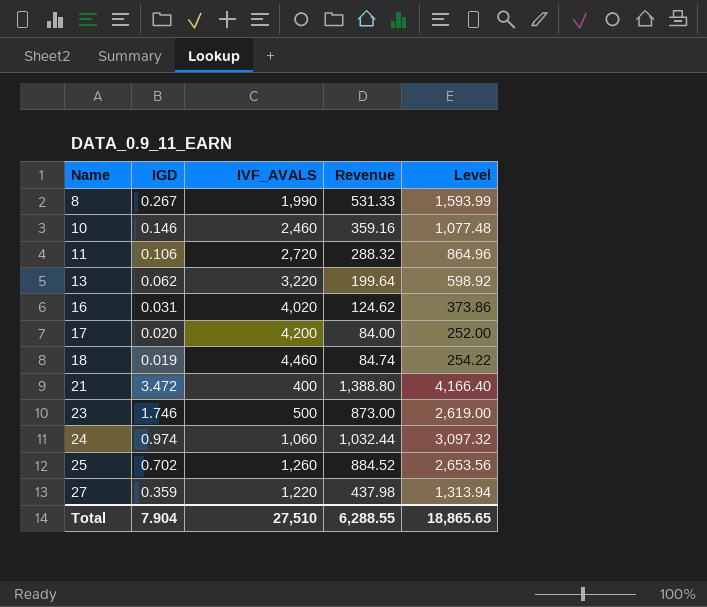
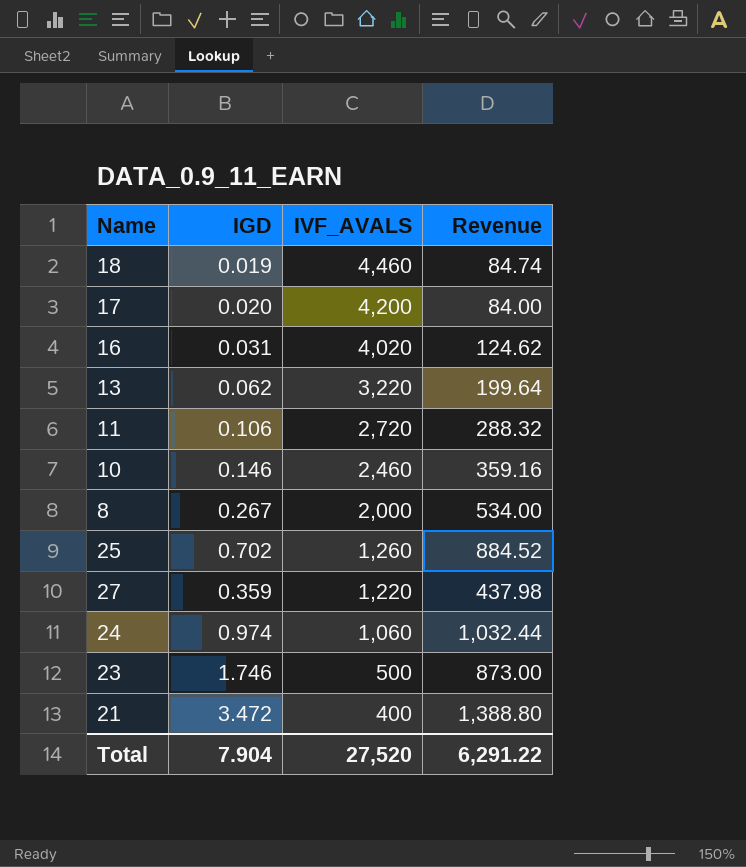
row order: Name ascending -> IVF_AVALS descending
column Level | formula: [Revenue] * 3 -> none
8 | IVF_AVALS: 1,990 -> 2,000
8 | Revenue: 531.33 -> 534.00
Total | IVF_AVALS: 27,510 -> 27,520
Total | Revenue: 6,288.55 -> 6,291.22

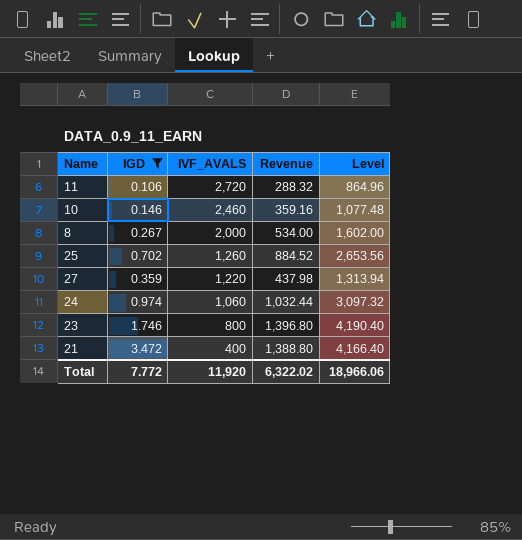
filter: none -> IGD >= 0.106
column Level | formula: none -> [Revenue] * 3
23 | IVF_AVALS: 500 -> 800
23 | Revenue: 873.00 -> 1,396.80
Total | IGD: 7.904 -> 7.772
Total | IVF_AVALS: 27,520 -> 11,920
Total | Revenue: 6,291.22 -> 6,322.02

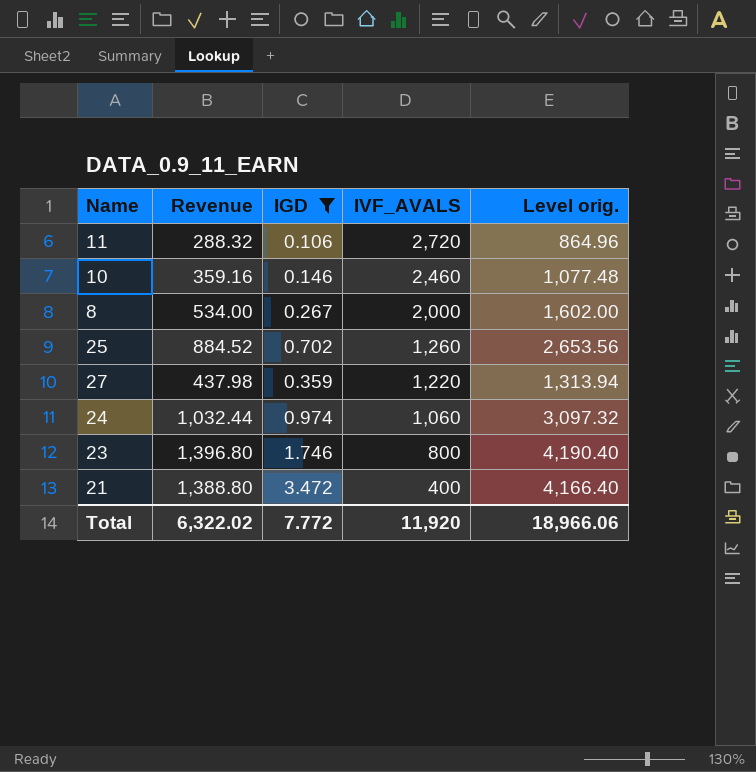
column Revenue | position: 4 -> 2
column name: Level -> Level orig.

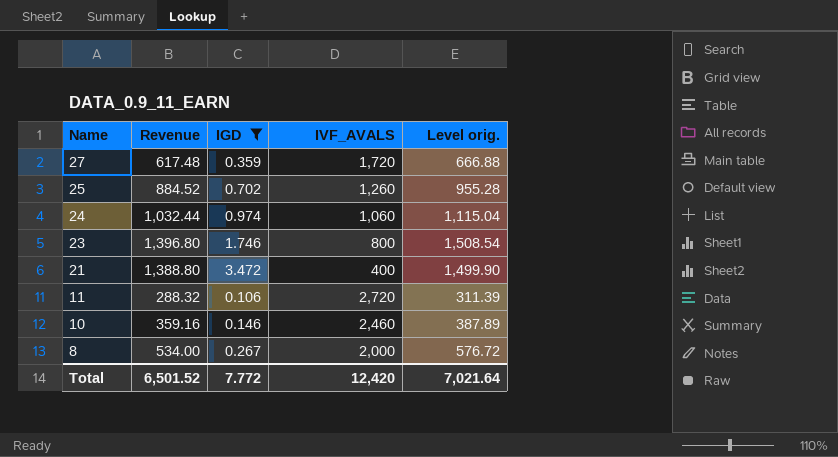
row order: IVF_AVALS descending -> Name descending
column Level orig. | formula: [Revenue] * 3 -> [Revenue] * 1.08
27 | Revenue: 437.98 -> 617.48
27 | IVF_AVALS: 1,220 -> 1,720
Total | Revenue: 6,322.02 -> 6,501.52
Total | IVF_AVALS: 11,920 -> 12,420
Total | Level orig.: 18,966.06 -> 7,021.64

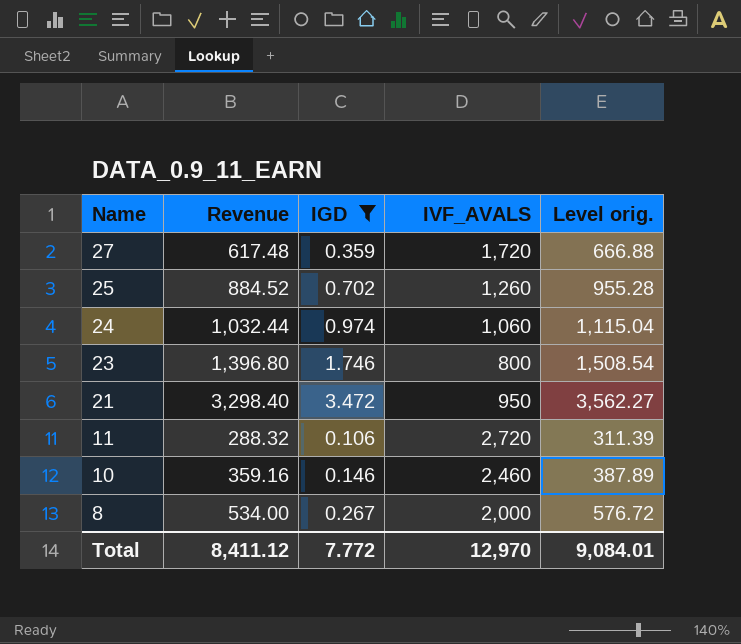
21 | Revenue: 1,388.80 -> 3,298.40
21 | IVF_AVALS: 400 -> 950
21 | Level orig.: 1,499.90 -> 3,562.27
Total | Revenue: 6,501.52 -> 8,411.12
Total | IVF_AVALS: 12,420 -> 12,970
Total | Level orig.: 7,021.64 -> 9,084.01

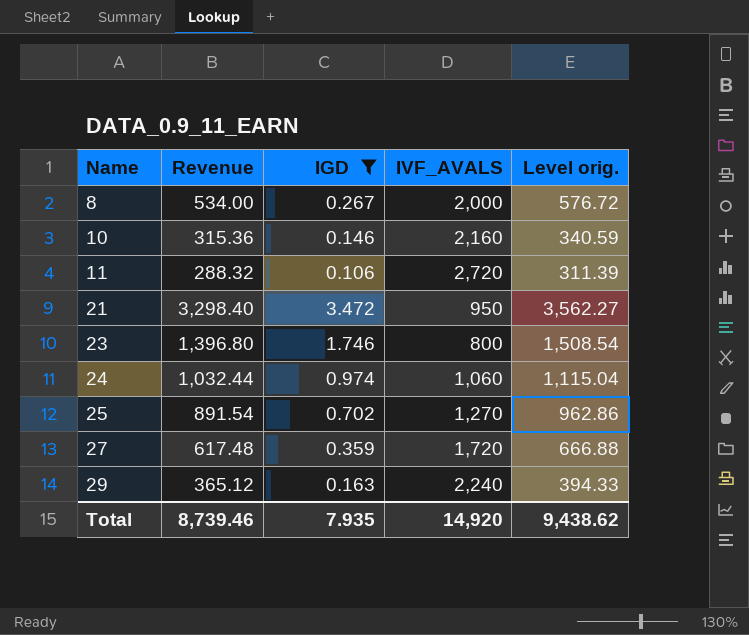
row order: Name descending -> Name ascending
10 | Revenue: 359.16 -> 315.36
10 | IVF_AVALS: 2,460 -> 2,160
10 | Level orig.: 387.89 -> 340.59
25 | Revenue: 884.52 -> 891.54
25 | IVF_AVALS: 1,260 -> 1,270
25 | Level orig.: 955.28 -> 962.86
row 29: none -> 365.12 | 0.163 | 2,240 | 394.33
Total | Revenue: 8,411.12 -> 8,739.46
Total | IGD: 7.772 -> 7.935
Total | IVF_AVALS: 12,970 -> 14,920
Total | Level orig.: 9,084.01 -> 9,438.62

